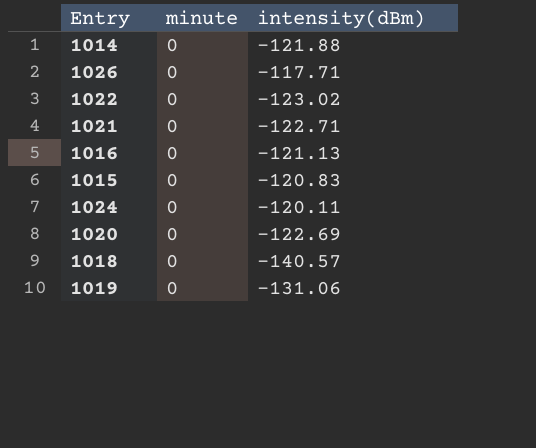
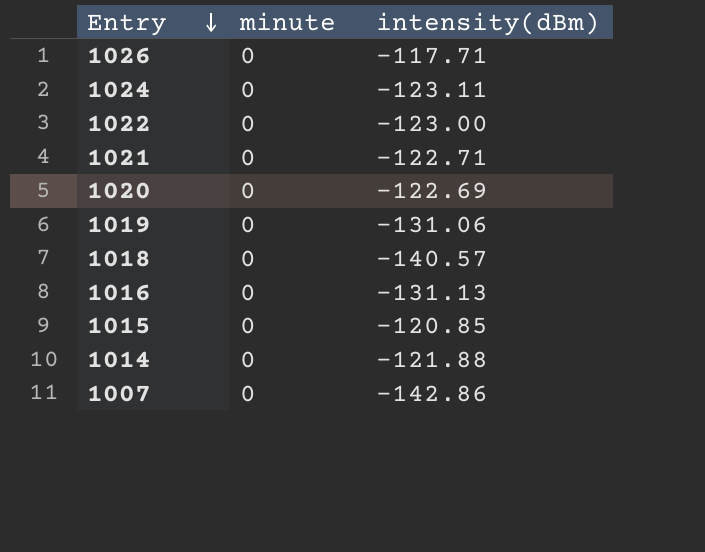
row order: none -> Entry descending
1024 | intensity(dBm): -120.11 -> -123.11
1022 | intensity(dBm): -123.02 -> -123.00
1016 | intensity(dBm): -121.13 -> -131.13
1015 | intensity(dBm): -120.83 -> -120.85
row 1007: none -> 0 | -142.86

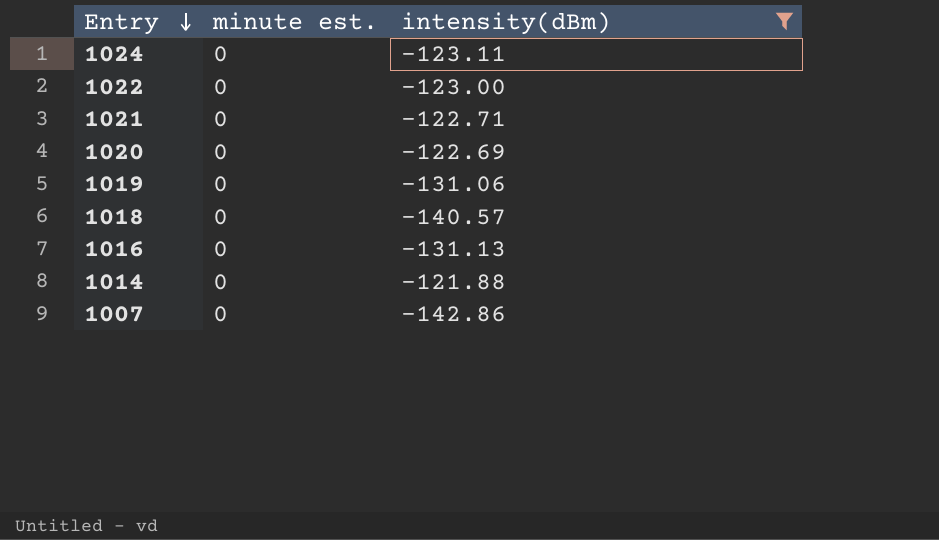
filter: none -> intensity(dBm) <= -121.88
column name: minute -> minute est.

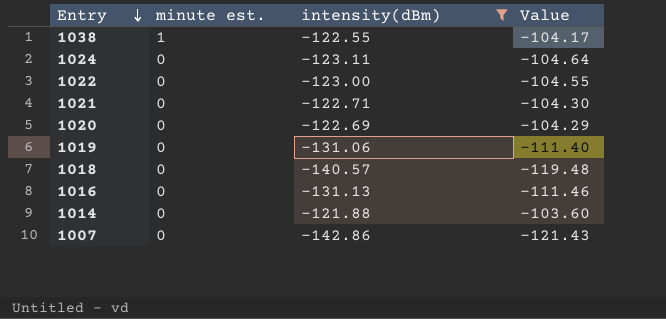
column Value | formula: none -> [intensity(dBm)] * 0.85
row 1038: none -> 1 | -122.55 | -104.17

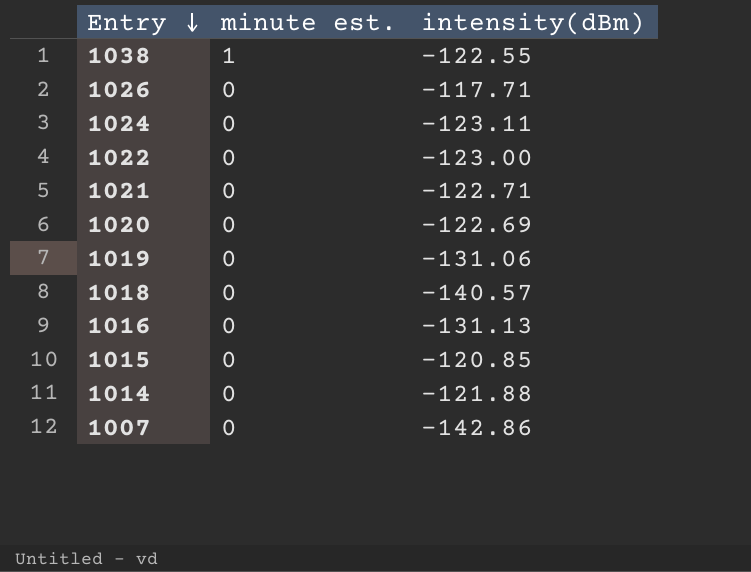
filter: intensity(dBm) <= -121.88 -> none
column Value | formula: [intensity(dBm)] * 0.85 -> none

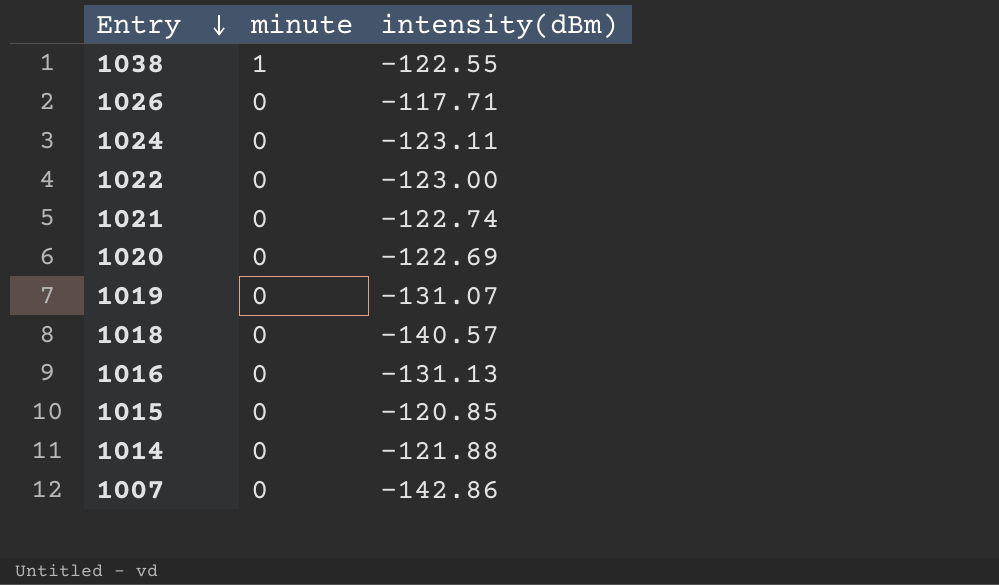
column name: minute est. -> minute
1021 | intensity(dBm): -122.71 -> -122.74
1019 | intensity(dBm): -131.06 -> -131.07

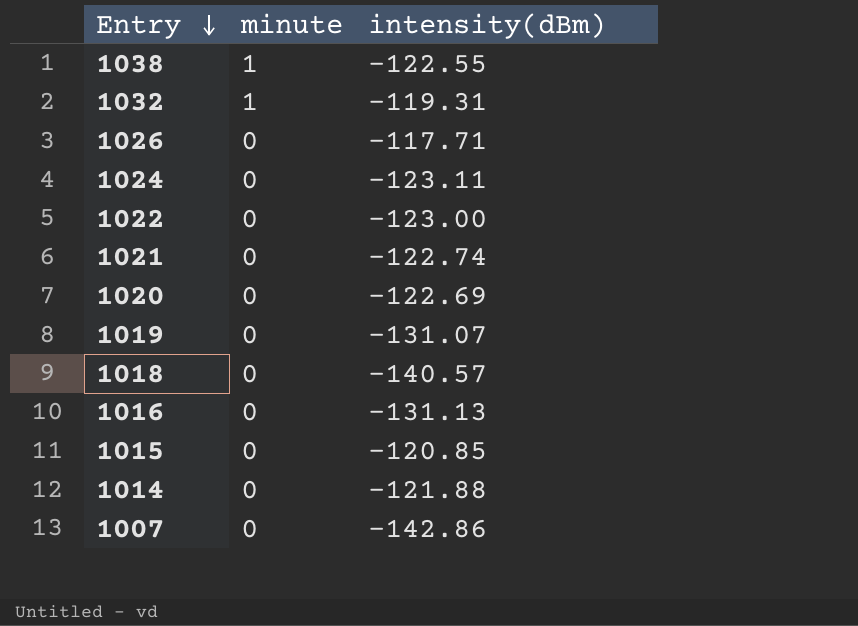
row 1032: none -> 1 | -119.31

